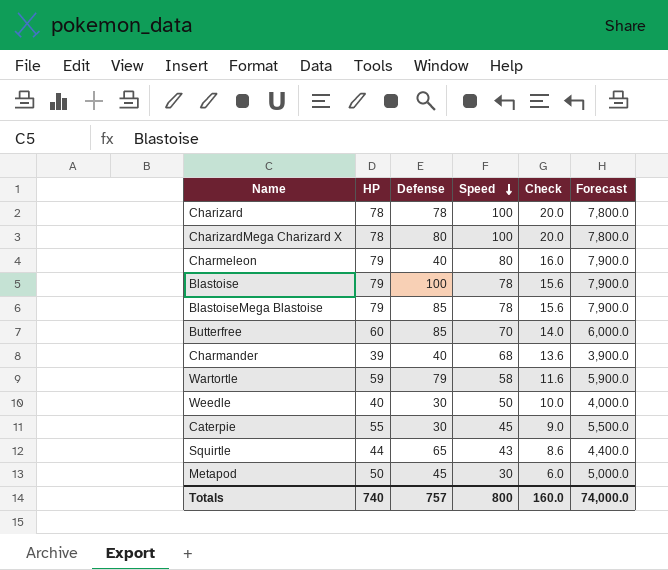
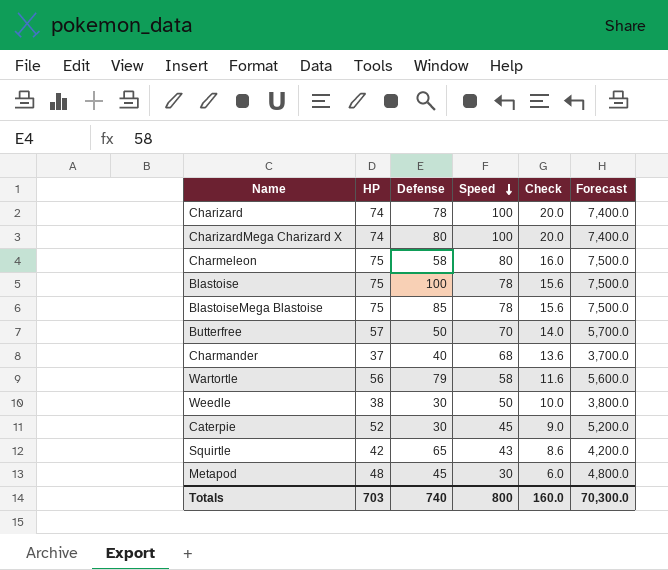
Charizard | HP: 78 -> 74
Charizard | Forecast: 7,800.0 -> 7,400.0
CharizardMega Charizard X | HP: 78 -> 74
CharizardMega Charizard X | Forecast: 7,800.0 -> 7,400.0
Charmeleon | HP: 79 -> 75
Charmeleon | Defense: 40 -> 58
Charmeleon | Forecast: 7,900.0 -> 7,500.0
Blastoise | HP: 79 -> 75
Blastoise | Forecast: 7,900.0 -> 7,500.0
BlastoiseMega Blastoise | HP: 79 -> 75
BlastoiseMega Blastoise | Forecast: 7,900.0 -> 7,500.0
Butterfree | HP: 60 -> 57
Butterfree | Defense: 85 -> 50
Butterfree | Forecast: 6,000.0 -> 5,700.0
Charmander | HP: 39 -> 37
Charmander | Forecast: 3,900.0 -> 3,700.0
Wartortle | HP: 59 -> 56
Wartortle | Forecast: 5,900.0 -> 5,600.0
Weedle | HP: 40 -> 38
Weedle | Forecast: 4,000.0 -> 3,800.0
Caterpie | HP: 55 -> 52
Caterpie | Forecast: 5,500.0 -> 5,200.0
Squirtle | HP: 44 -> 42
Squirtle | Forecast: 4,400.0 -> 4,200.0
Metapod | HP: 50 -> 48
Metapod | Forecast: 5,000.0 -> 4,800.0
Totals | HP: 740 -> 703
Totals | Defense: 757 -> 740
Totals | Forecast: 74,000.0 -> 70,300.0

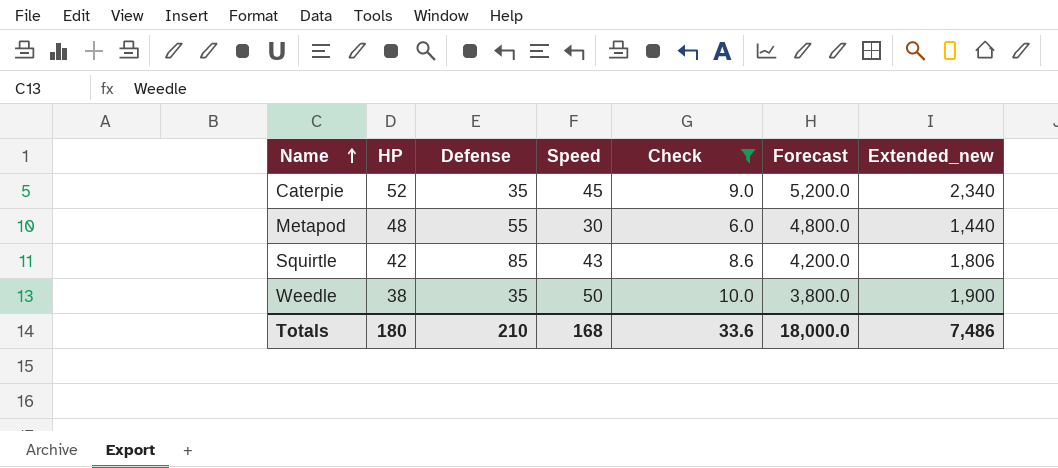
filter: none -> Check <= 10.0
row order: Speed descending -> Name ascending
column Extended_new | formula: none -> [HP] * [Speed]
Caterpie | Defense: 30 -> 35
Metapod | Defense: 45 -> 55
Squirtle | Defense: 65 -> 85
Weedle | Defense: 30 -> 35
Totals | HP: 703 -> 180
Totals | Defense: 740 -> 210
Totals | Speed: 800 -> 168
Totals | Check: 160.0 -> 33.6
Totals | Forecast: 70,300.0 -> 18,000.0

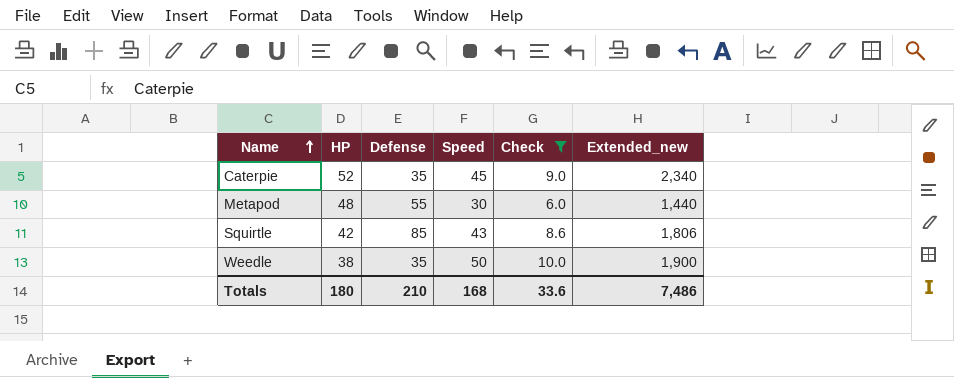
column Forecast | formula: [HP] * 100 -> none

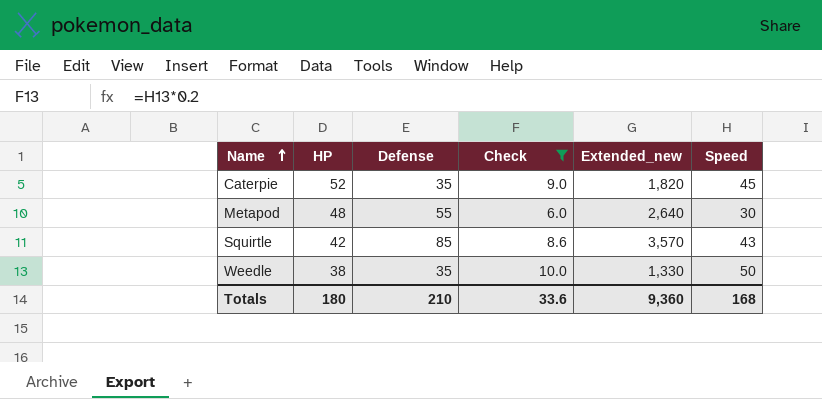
column Extended_new | formula: [HP] * [Speed] -> [HP] * [Defense]
column Speed | position: 4 -> 6
Totals | Extended_new: 7,486 -> 9,360

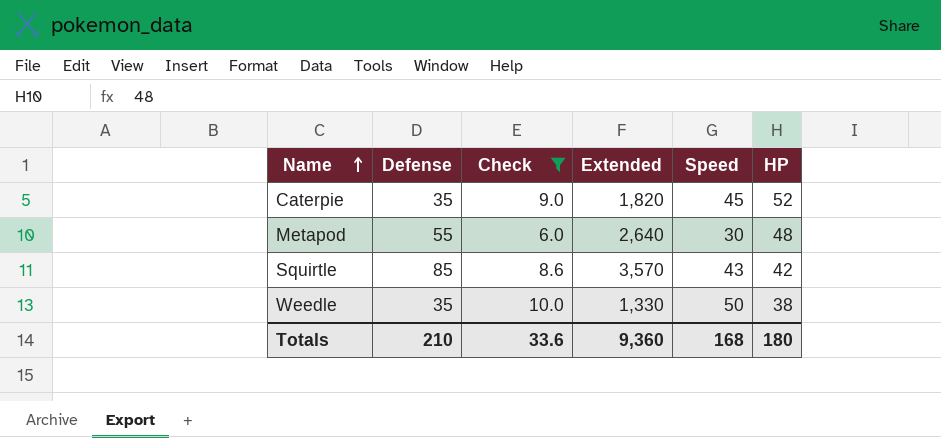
column name: Extended_new -> Extended
column HP | position: 2 -> 6

